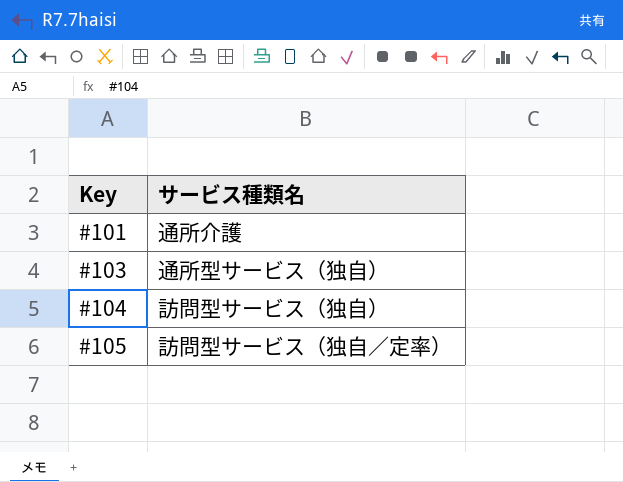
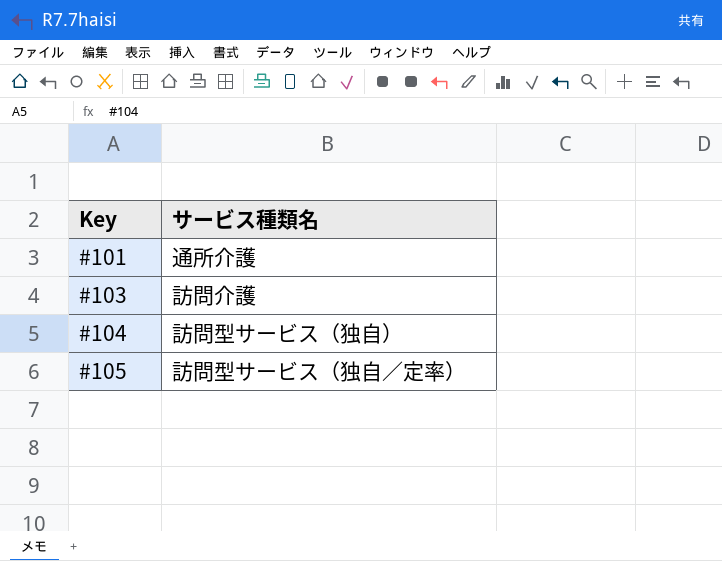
#103 | サービス種類名: 通所型サービス（独自） -> 訪問介護

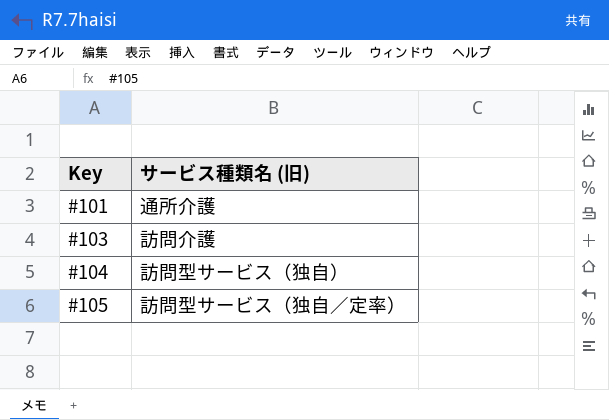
column name: サービス種類名 -> サービス種類名 (旧)

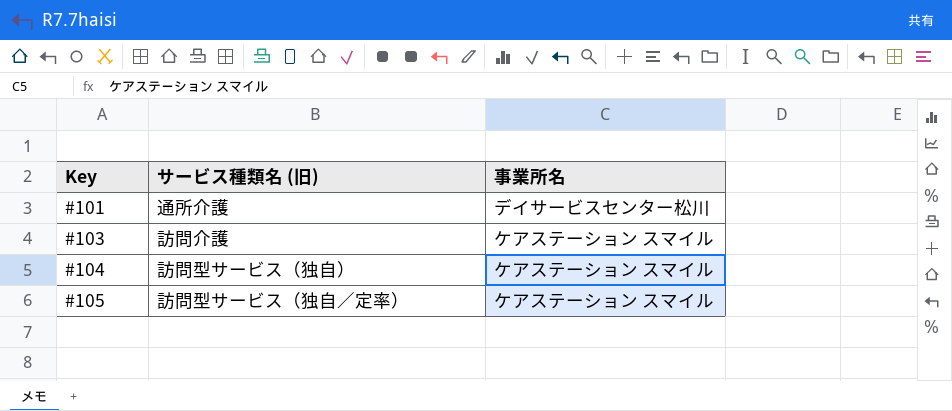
column 事業所名 | position: none -> 3

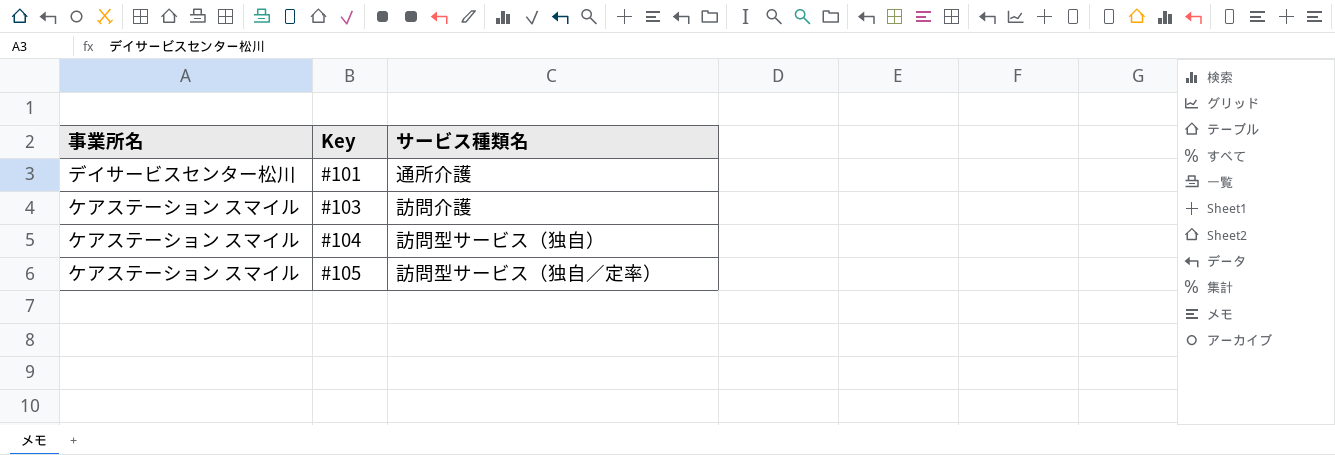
column 事業所名 | position: 3 -> 1
column name: サービス種類名 (旧) -> サービス種類名

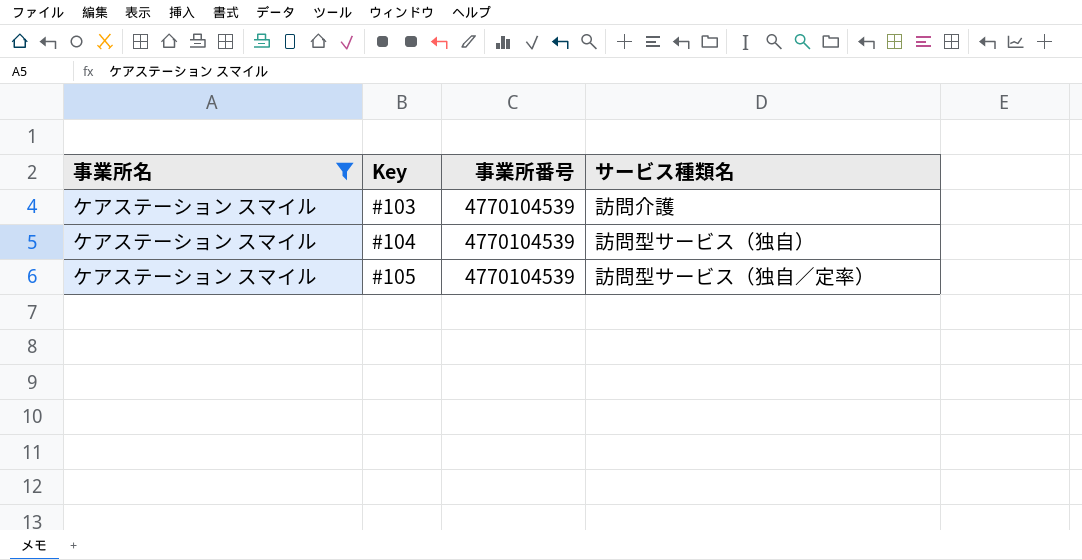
filter: none -> 事業所名 = ケアステーション スマイル
column 事業所番号 | position: none -> 3

